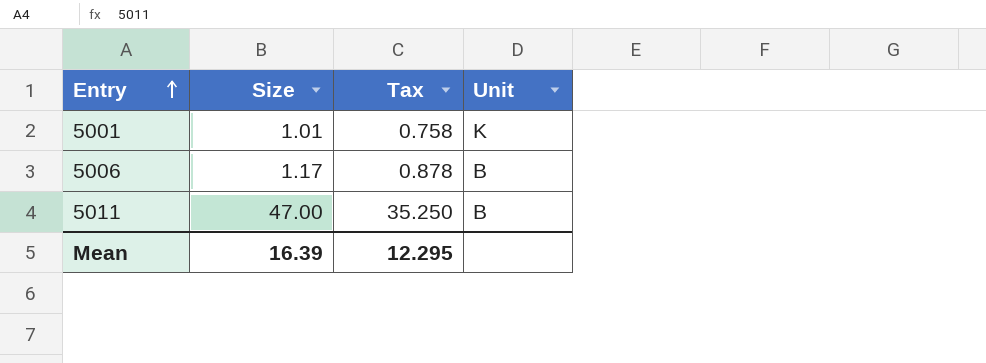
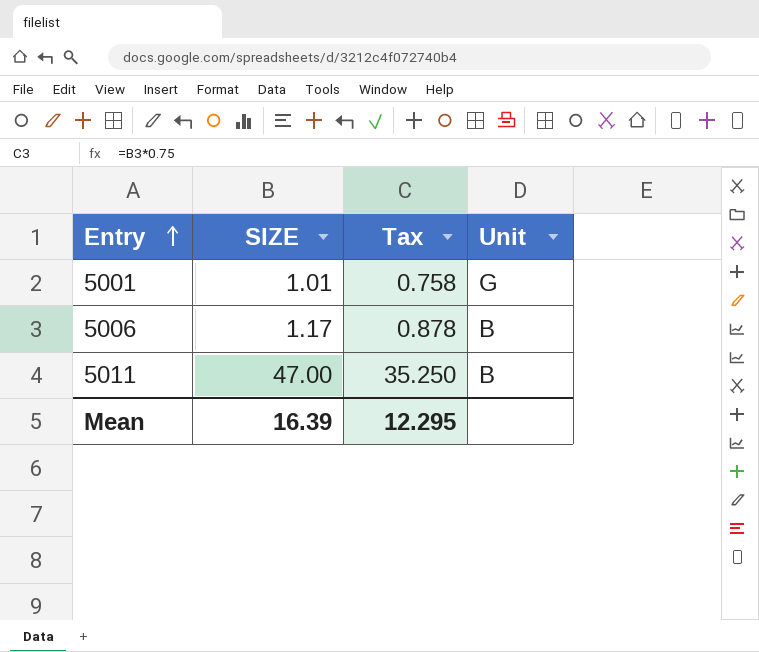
column name: Size -> SIZE
5001 | Unit: K -> G

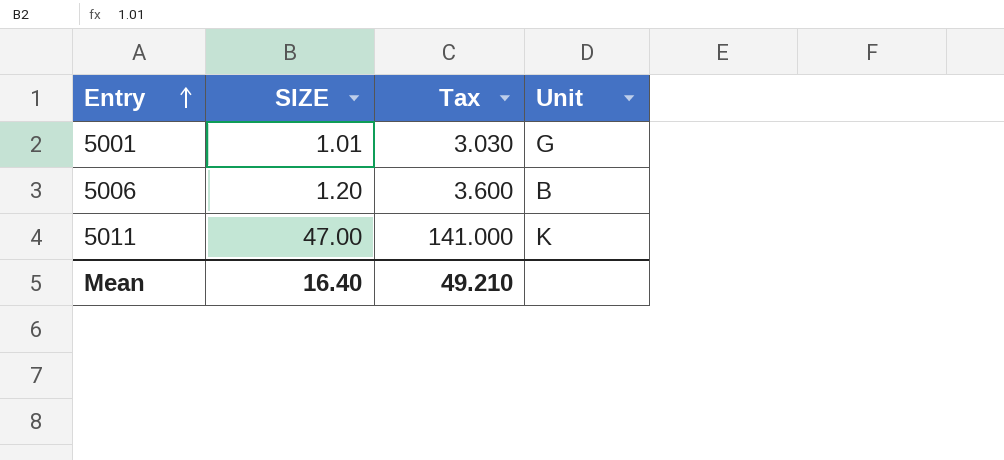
column Tax | formula: [SIZE] * 0.75 -> [SIZE] * 3
5006 | SIZE: 1.17 -> 1.20
5011 | Unit: B -> K
Mean | SIZE: 16.39 -> 16.40
Mean | Tax: 12.295 -> 49.210

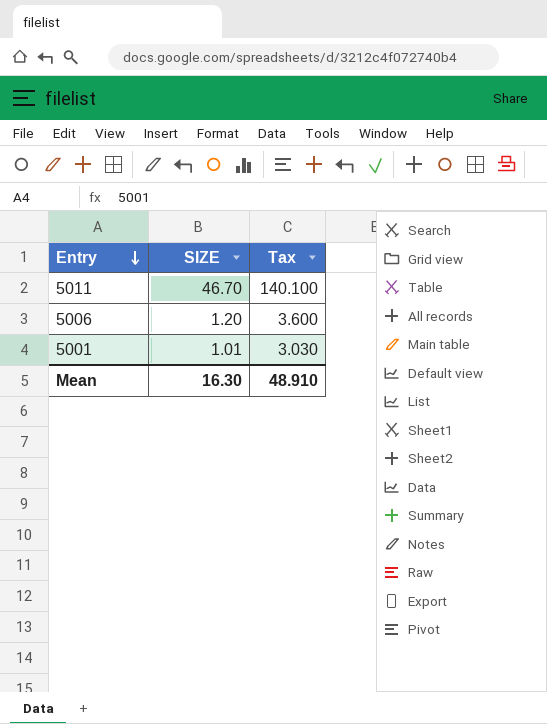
row order: Entry ascending -> Entry descending
column Unit | position: 4 -> none
5011 | SIZE: 47.00 -> 46.70
5011 | Tax: 141.000 -> 140.100
Mean | SIZE: 16.40 -> 16.30
Mean | Tax: 49.210 -> 48.910

